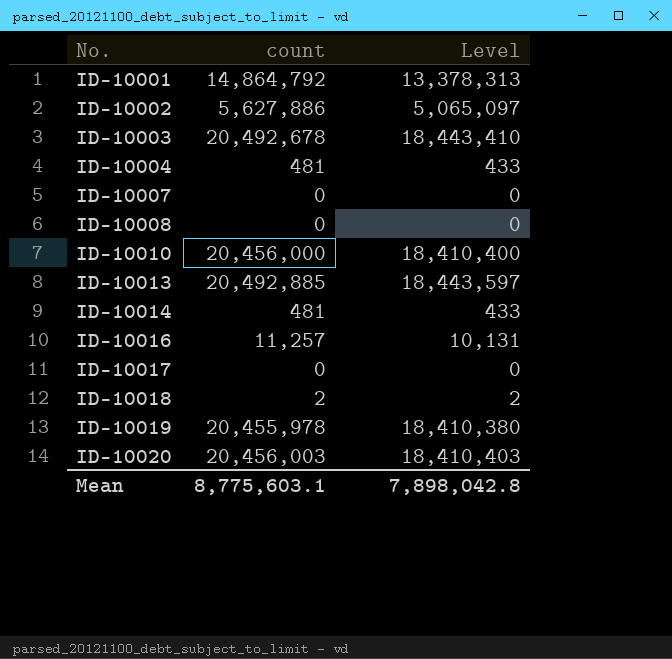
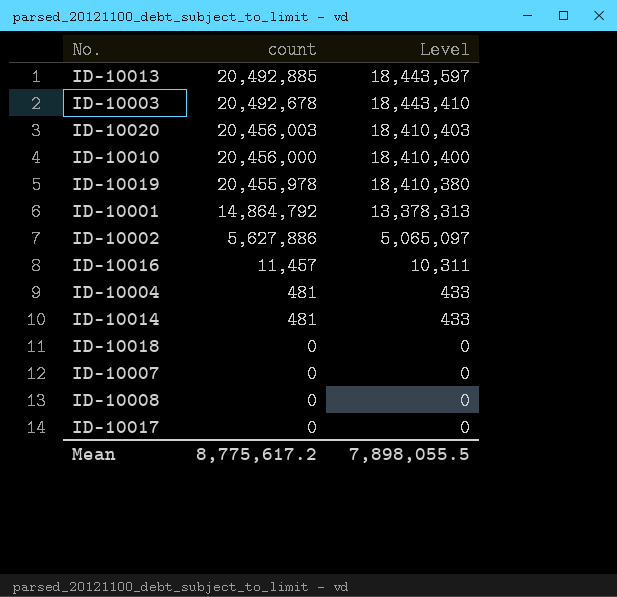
row order: No. ascending -> count descending
ID-10016 | count: 11,257 -> 11,457
ID-10016 | Level: 10,131 -> 10,311
ID-10018 | count: 2 -> 0
ID-10018 | Level: 2 -> 0
Mean | count: 8,775,603.1 -> 8,775,617.2
Mean | Level: 7,898,042.8 -> 7,898,055.5

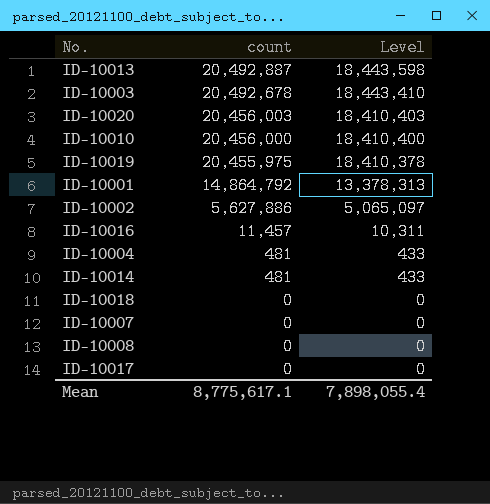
ID-10013 | count: 20,492,885 -> 20,492,887
ID-10013 | Level: 18,443,597 -> 18,443,598
ID-10019 | count: 20,455,978 -> 20,455,975
ID-10019 | Level: 18,410,380 -> 18,410,378
Mean | count: 8,775,617.2 -> 8,775,617.1
Mean | Level: 7,898,055.5 -> 7,898,055.4

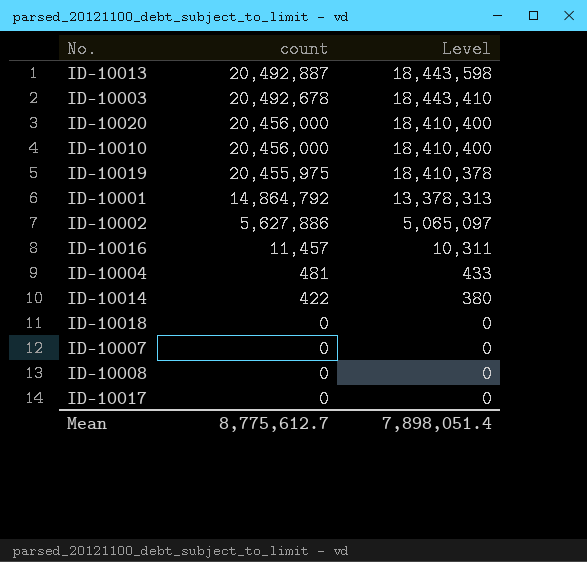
ID-10020 | count: 20,456,003 -> 20,456,000
ID-10020 | Level: 18,410,403 -> 18,410,400
ID-10014 | count: 481 -> 422
ID-10014 | Level: 433 -> 380
Mean | count: 8,775,617.1 -> 8,775,612.7
Mean | Level: 7,898,055.4 -> 7,898,051.4

